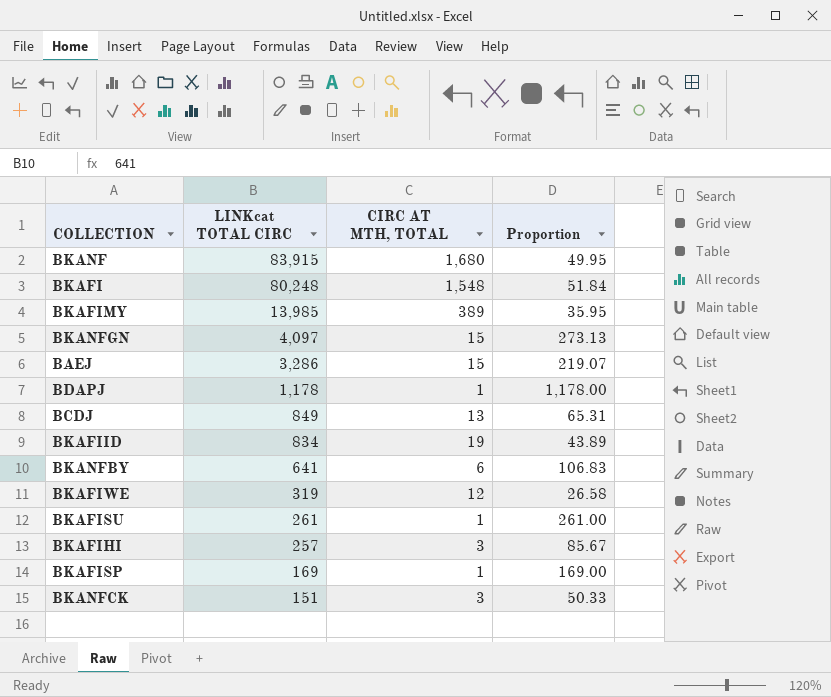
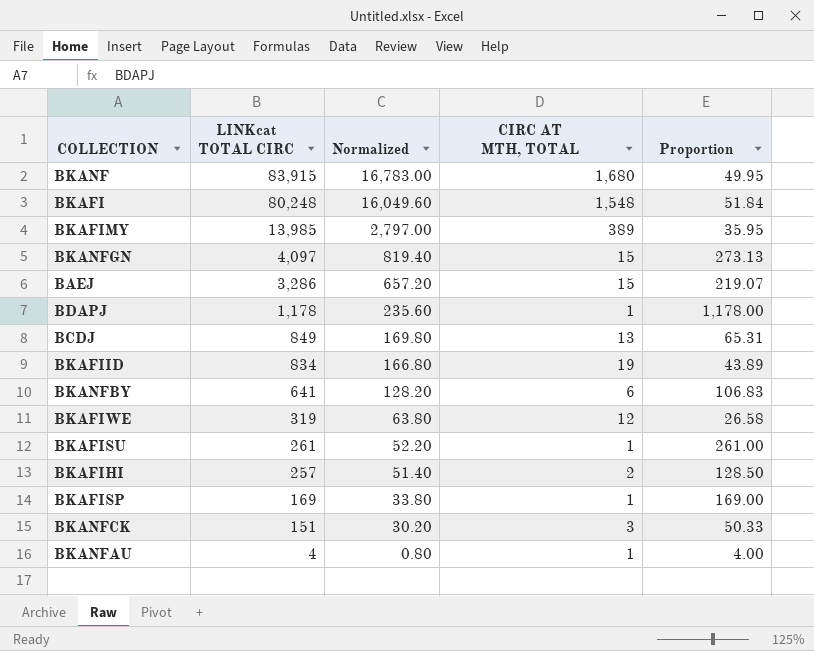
column Normalized | formula: none -> [LINKcat TOTAL CIRC] * 0.2
BKAFIHI | CIRC AT MTH, TOTAL: 3 -> 2
BKAFIHI | Proportion: 85.67 -> 128.50
row BKANFAU: none -> 4 | 0.80 | 1 | 4.00

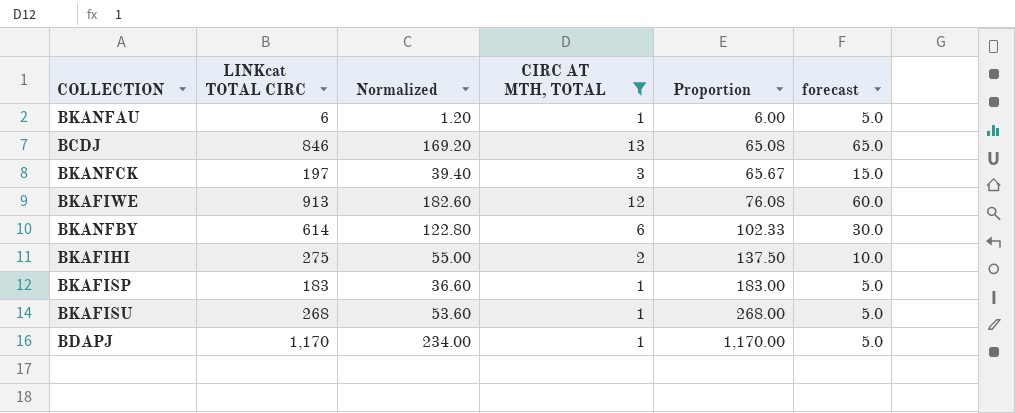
filter: none -> CIRC AT MTH, TOTAL <= 13
row order: LINKcat TOTAL CIRC descending -> Proportion ascending
column forecast | formula: none -> [CIRC AT MTH, TOTAL] * 5
BKANFAU | LINKcat TOTAL CIRC: 4 -> 6
BKANFAU | Normalized: 0.80 -> 1.20
BKANFAU | Proportion: 4.00 -> 6.00
BCDJ | LINKcat TOTAL CIRC: 849 -> 846
BCDJ | Normalized: 169.80 -> 169.20
BCDJ | Proportion: 65.31 -> 65.08
BKANFCK | LINKcat TOTAL CIRC: 151 -> 197
BKANFCK | Normalized: 30.20 -> 39.40
BKANFCK | Proportion: 50.33 -> 65.67
BKAFIWE | LINKcat TOTAL CIRC: 319 -> 913
BKAFIWE | Normalized: 63.80 -> 182.60
BKAFIWE | Proportion: 26.58 -> 76.08
BKANFBY | LINKcat TOTAL CIRC: 641 -> 614
BKANFBY | Normalized: 128.20 -> 122.80
BKANFBY | Proportion: 106.83 -> 102.33
BKAFIHI | LINKcat TOTAL CIRC: 257 -> 275
BKAFIHI | Normalized: 51.40 -> 55.00
BKAFIHI | Proportion: 128.50 -> 137.50
BKAFISP | LINKcat TOTAL CIRC: 169 -> 183
BKAFISP | Normalized: 33.80 -> 36.60
BKAFISP | Proportion: 169.00 -> 183.00
BKAFISU | LINKcat TOTAL CIRC: 261 -> 268
BKAFISU | Normalized: 52.20 -> 53.60
BKAFISU | Proportion: 261.00 -> 268.00
BDAPJ | LINKcat TOTAL CIRC: 1,178 -> 1,170
BDAPJ | Normalized: 235.60 -> 234.00
BDAPJ | Proportion: 1,178.00 -> 1,170.00

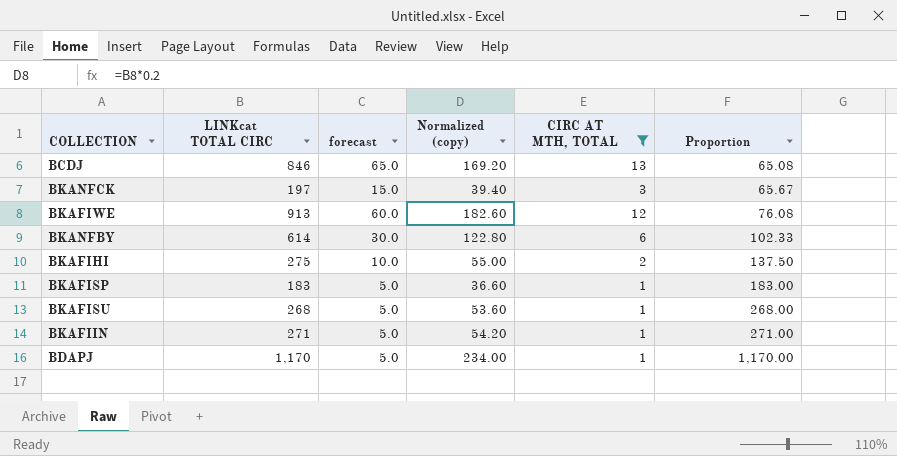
column forecast | position: 6 -> 3
column name: Normalized -> Normalized (copy)
row BKANFAU: 6 | 1.20 | 1 | 6.00 | 5.0 -> none
row BKAFIIN: none -> 271 | 5.0 | 54.20 | 1 | 271.00

